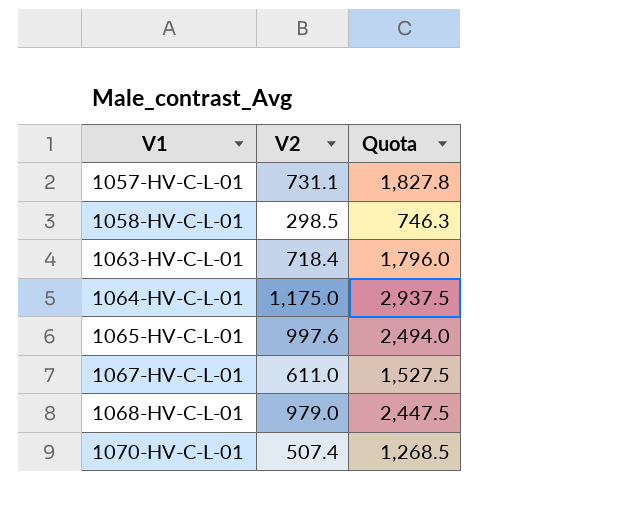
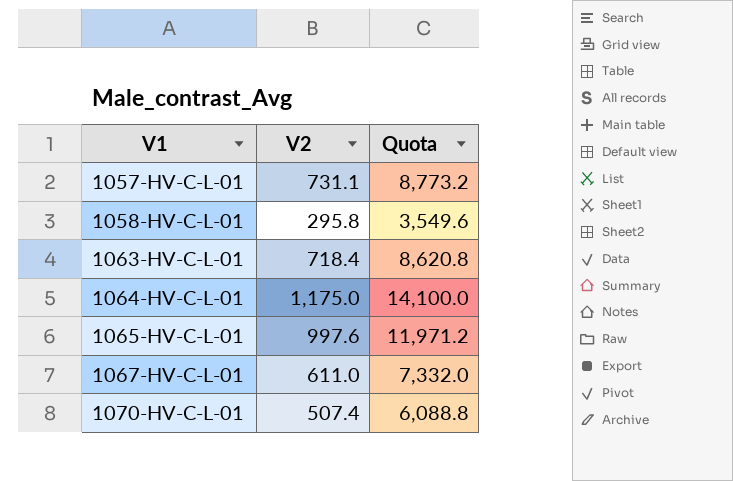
column Quota | formula: [V2] * 2.5 -> [V2] * 12
row 1068-HV-C-L-01: 979.0 | 2,447.5 -> none
1058-HV-C-L-01 | V2: 298.5 -> 295.8

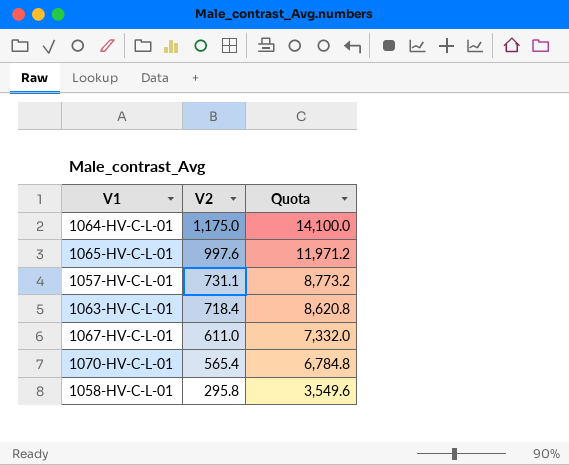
row order: V1 ascending -> V2 descending
1070-HV-C-L-01 | V2: 507.4 -> 565.4
1070-HV-C-L-01 | Quota: 6,088.8 -> 6,784.8

